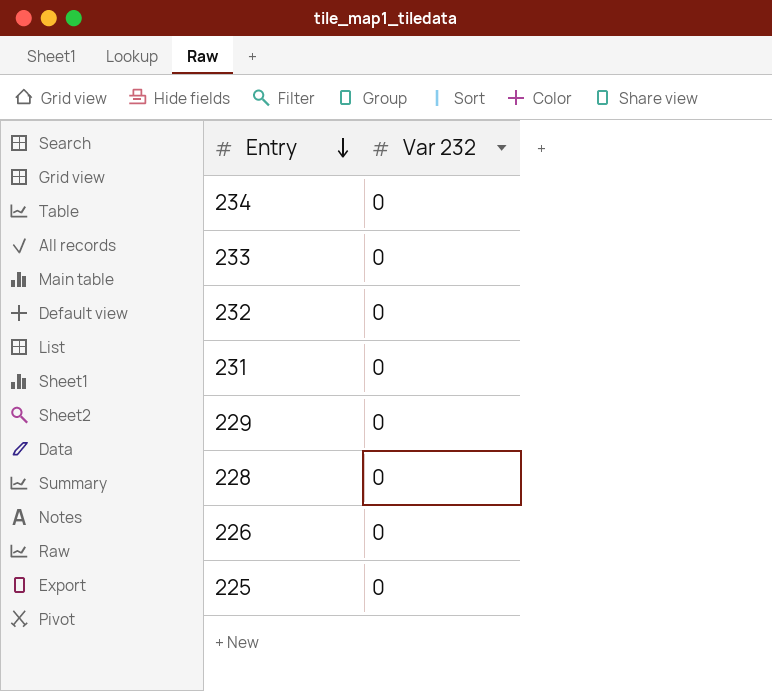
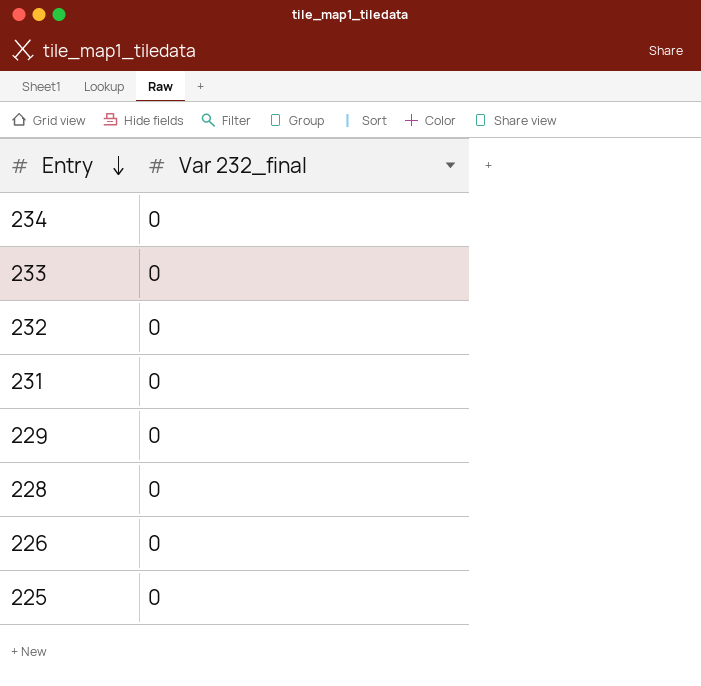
column name: Var 232 -> Var 232_final

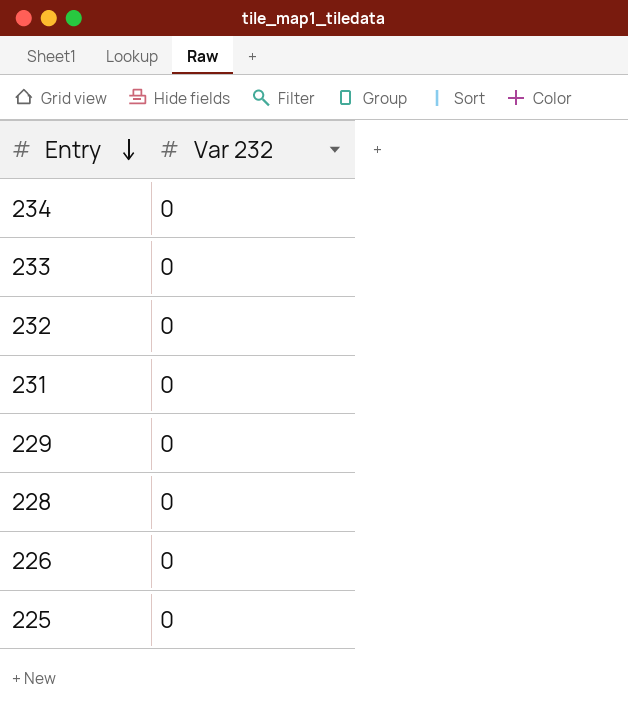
column name: Var 232_final -> Var 232

